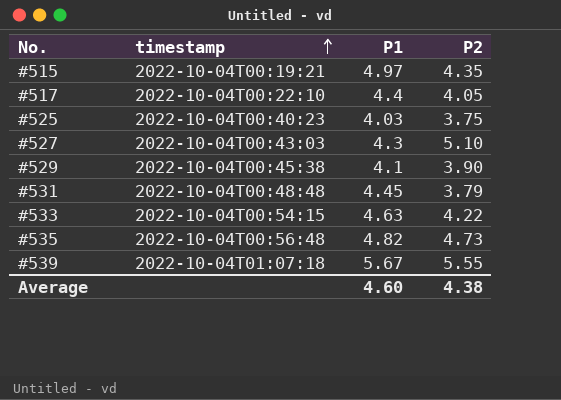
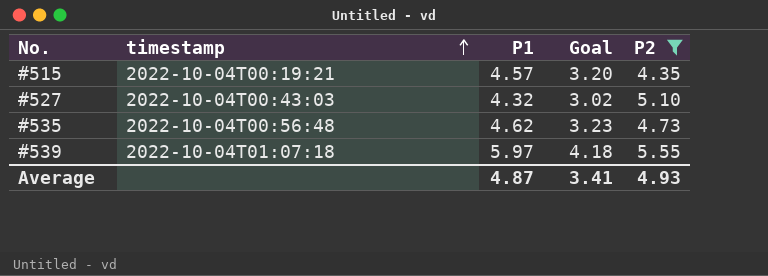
filter: none -> P2 >= 4.35
column Goal | formula: none -> [P1] * 0.7
#515 | P1: 4.97 -> 4.57
#527 | P1: 4.3 -> 4.32
#535 | P1: 4.82 -> 4.62
#539 | P1: 5.67 -> 5.97
Average | P1: 4.60 -> 4.87
Average | P2: 4.38 -> 4.93

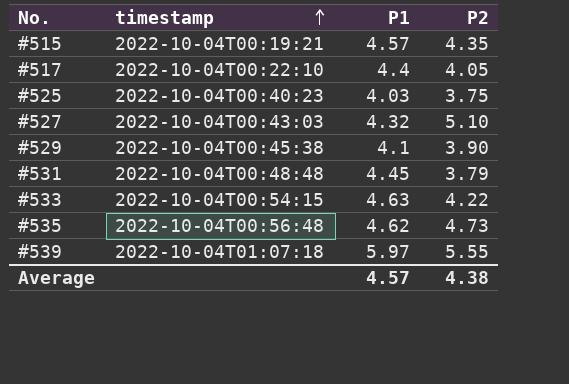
filter: P2 >= 4.35 -> none
column Goal | formula: [P1] * 0.7 -> none
Average | P1: 4.87 -> 4.57
Average | P2: 4.93 -> 4.38

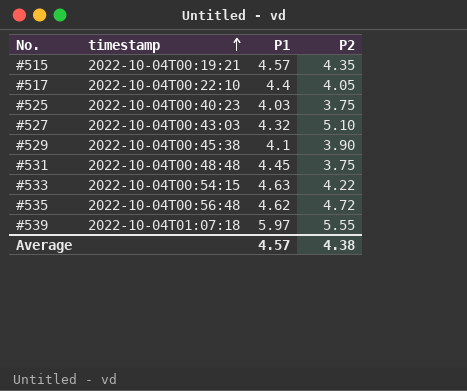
#531 | P2: 3.79 -> 3.75
#535 | P2: 4.73 -> 4.72

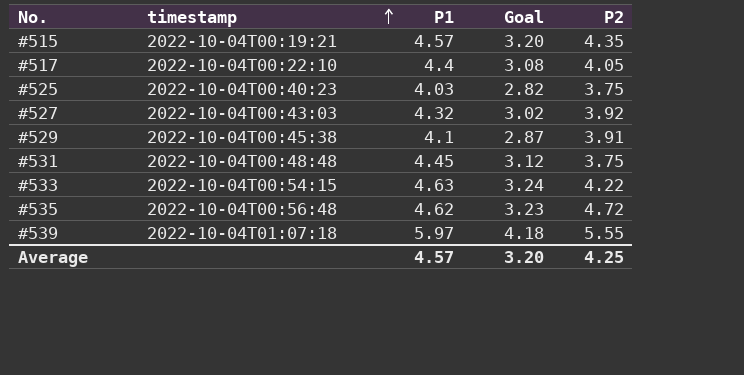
column Goal | formula: none -> [P1] * 0.7
#527 | P2: 5.10 -> 3.92
#529 | P2: 3.90 -> 3.91
Average | P2: 4.38 -> 4.25

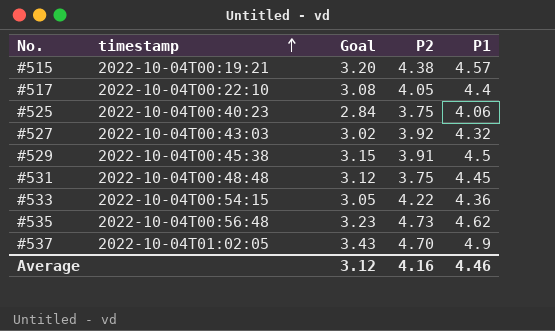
column P1 | position: 3 -> 5
row #539: 2022-10-04T01:07:18 | 5.97 | 4.18 | 5.55 -> none
#515 | P2: 4.35 -> 4.38
#525 | Goal: 2.82 -> 2.84
#525 | P1: 4.03 -> 4.06
#529 | Goal: 2.87 -> 3.15
#529 | P1: 4.1 -> 4.5
#533 | Goal: 3.24 -> 3.05
#533 | P1: 4.63 -> 4.36
#535 | P2: 4.72 -> 4.73
row #537: none -> 2022-10-04T01:02:05 | 3.43 | 4.70 | 4.9
Average | Goal: 3.20 -> 3.12
Average | P2: 4.25 -> 4.16
Average | P1: 4.57 -> 4.46

